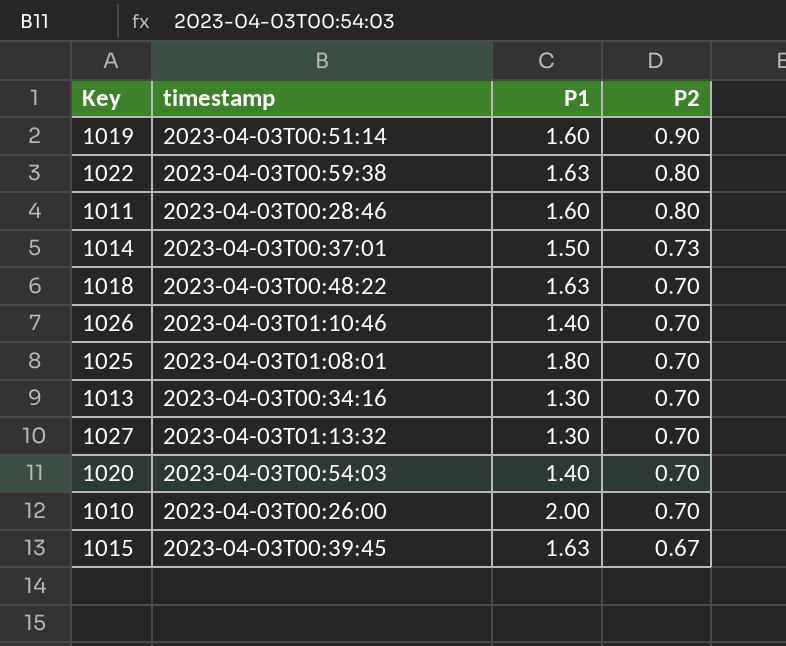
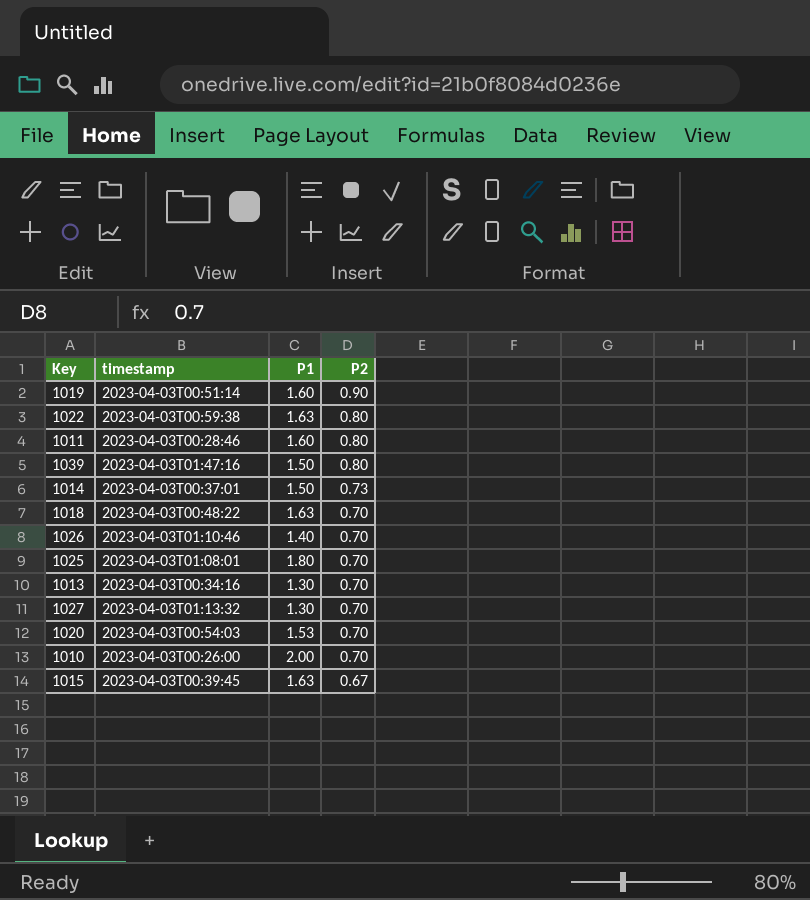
row 1039: none -> 2023-04-03T01:47:16 | 1.50 | 0.80
1020 | P1: 1.40 -> 1.53

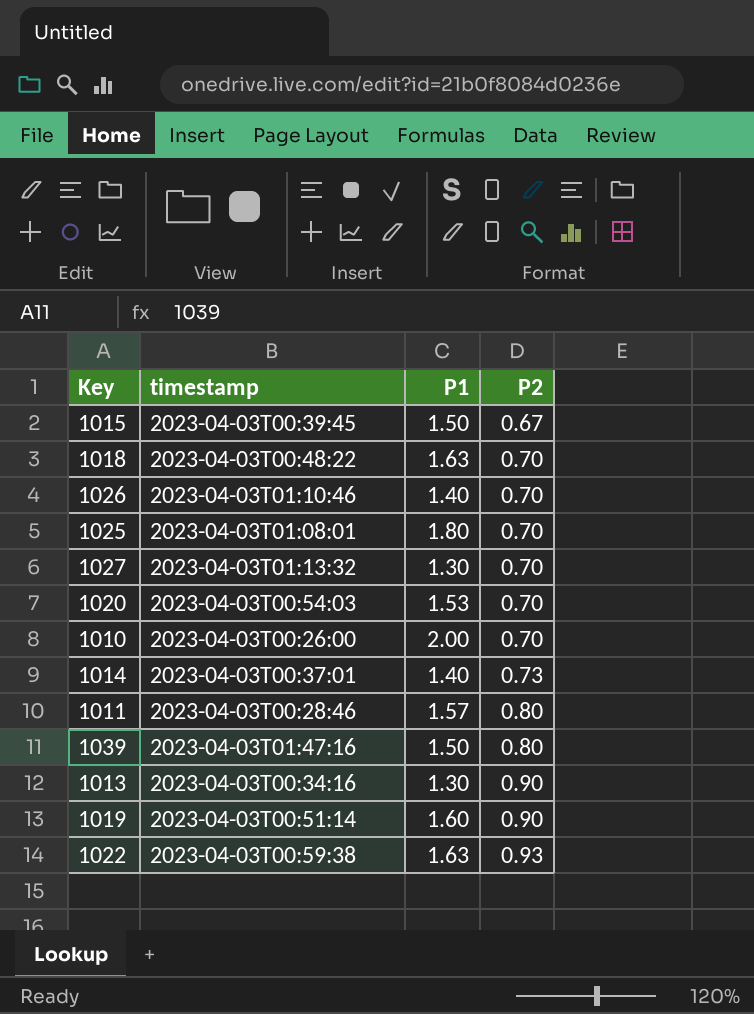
row order: P2 descending -> P2 ascending
1015 | P1: 1.63 -> 1.50
1014 | P1: 1.50 -> 1.40
1011 | P1: 1.60 -> 1.57
1013 | P2: 0.70 -> 0.90
1022 | P2: 0.80 -> 0.93

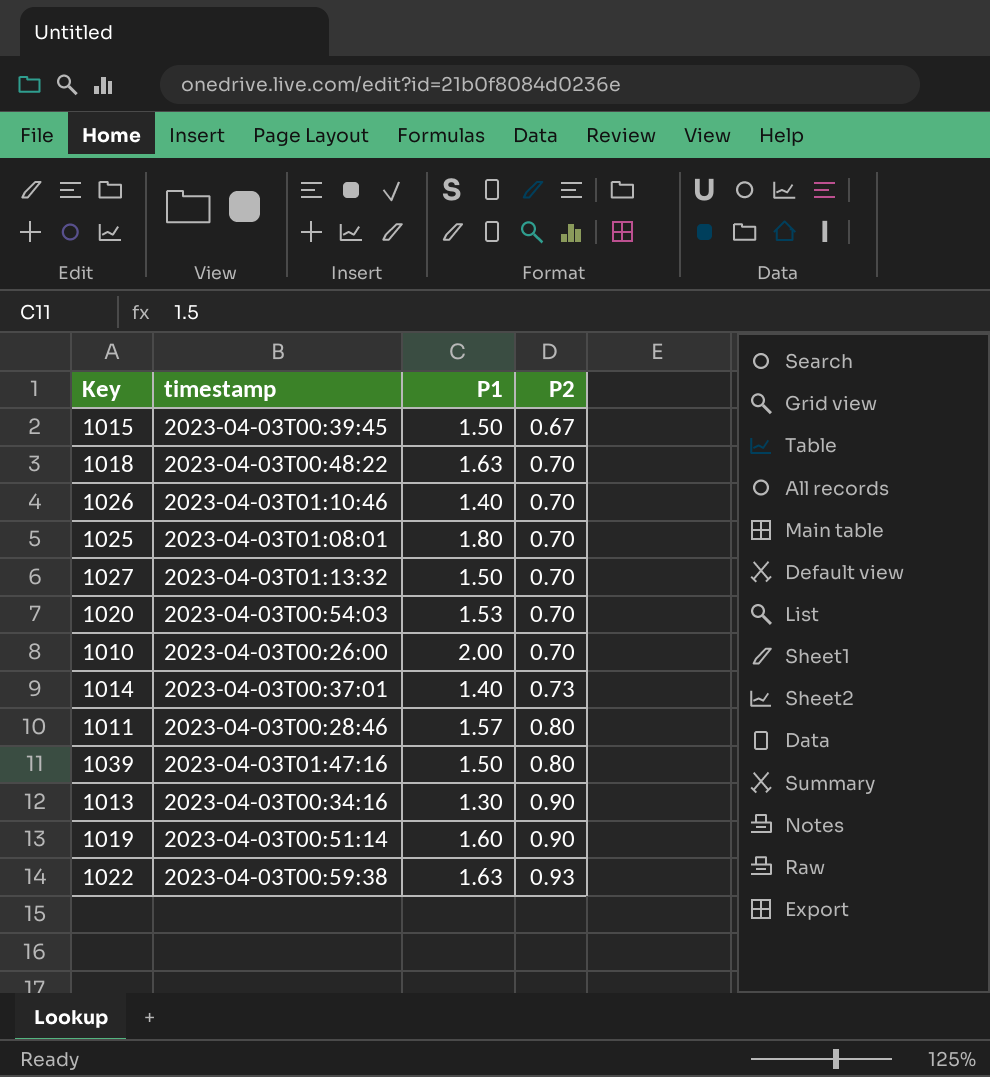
1027 | P1: 1.30 -> 1.50

